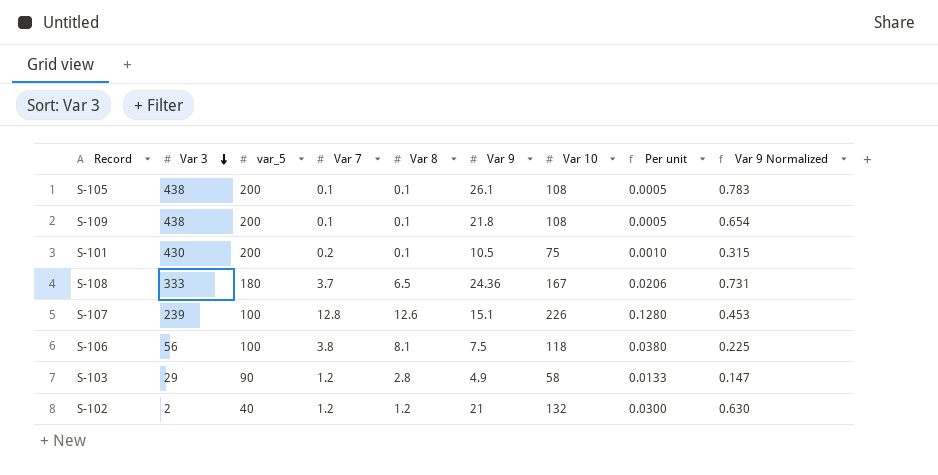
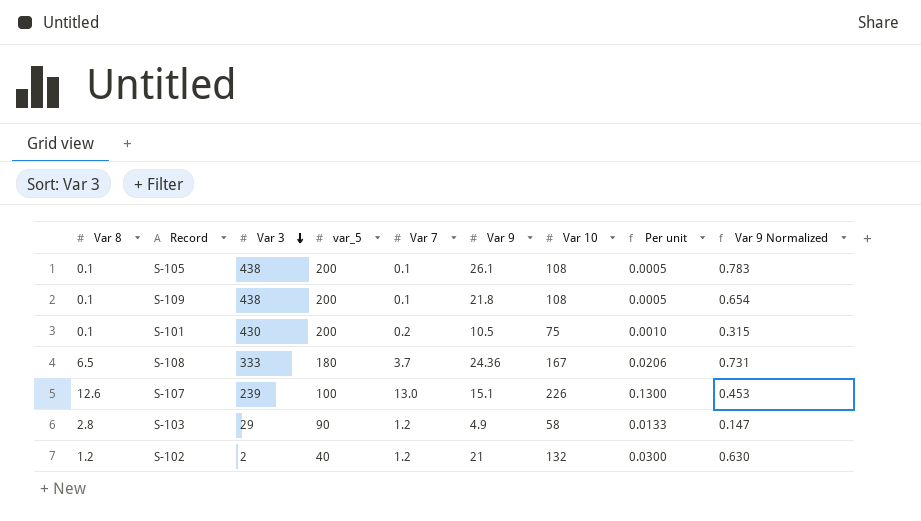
column Var 8 | position: 5 -> 1
row S-106: 56 | 100 | 3.8 | 8.1 | 7.5 | 118 | 0.0380 | 0.225 -> none
S-107 | Var 7: 12.8 -> 13.0
S-107 | Per unit: 0.1280 -> 0.1300

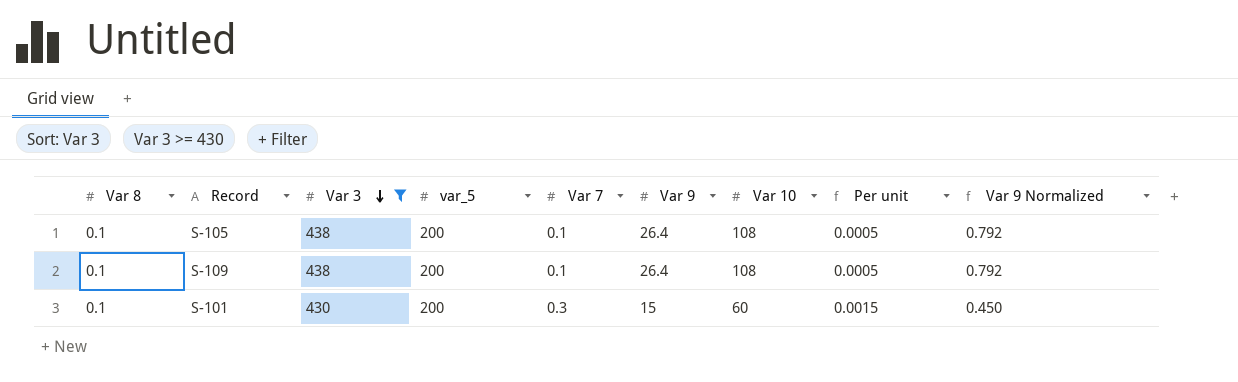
filter: none -> Var 3 >= 430
S-105 | Var 9: 26.1 -> 26.4
S-105 | Var 9 Normalized: 0.783 -> 0.792
S-109 | Var 9: 21.8 -> 26.4
S-109 | Var 9 Normalized: 0.654 -> 0.792
S-101 | Var 7: 0.2 -> 0.3
S-101 | Var 9: 10.5 -> 15
S-101 | Var 10: 75 -> 60
S-101 | Per unit: 0.0010 -> 0.0015
S-101 | Var 9 Normalized: 0.315 -> 0.450

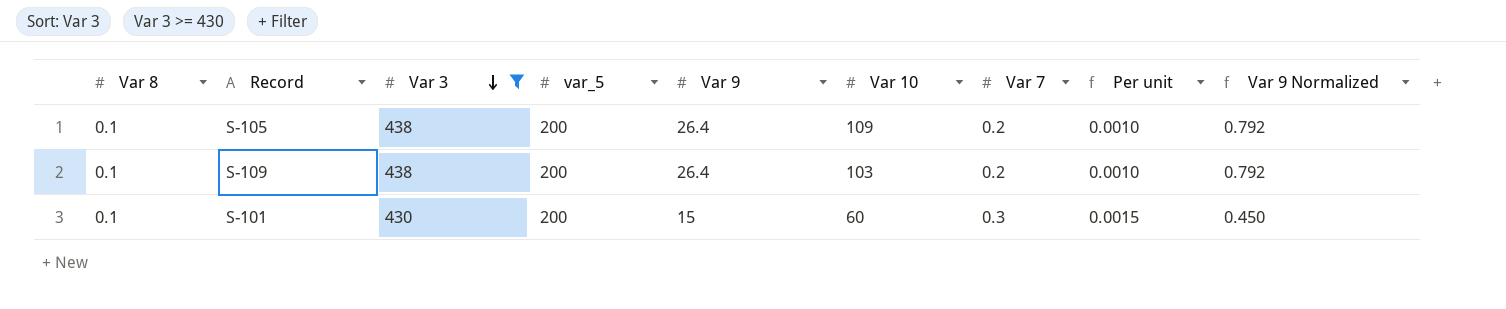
column Var 7 | position: 5 -> 7
S-105 | Var 10: 108 -> 109
S-105 | Var 7: 0.1 -> 0.2
S-105 | Per unit: 0.0005 -> 0.0010
S-109 | Var 10: 108 -> 103
S-109 | Var 7: 0.1 -> 0.2
S-109 | Per unit: 0.0005 -> 0.0010

